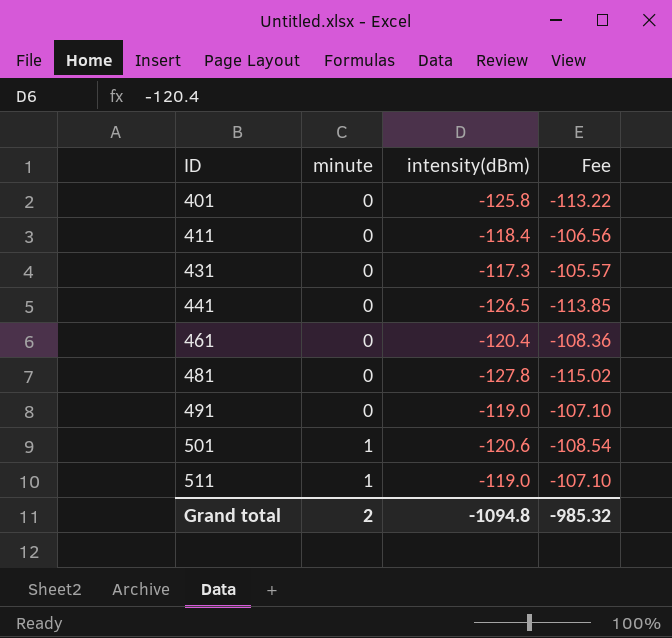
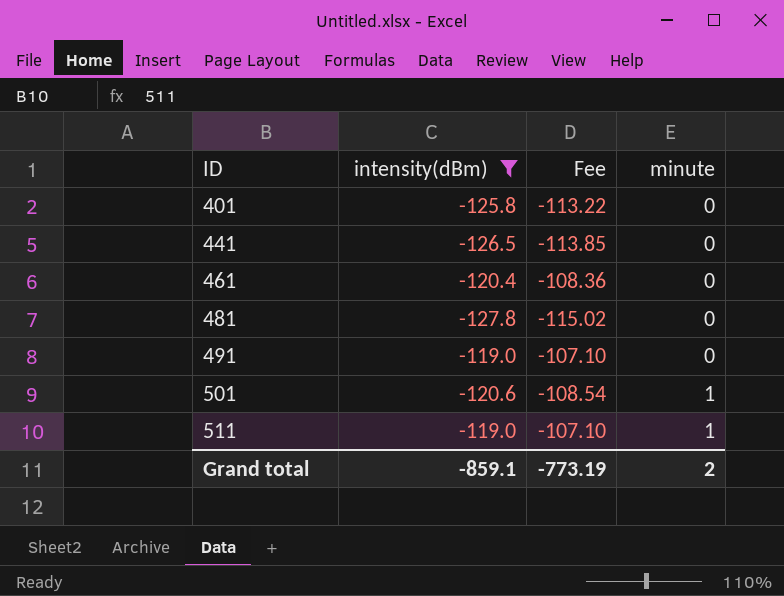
filter: none -> intensity(dBm) <= -119.0
column minute | position: 2 -> 4
Grand total | intensity(dBm): -1094.8 -> -859.1
Grand total | Fee: -985.32 -> -773.19

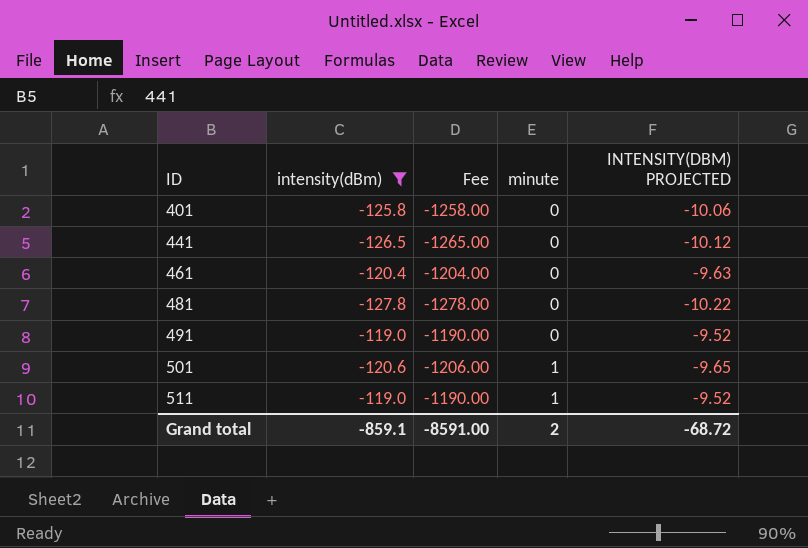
column Fee | formula: [intensity(dBm)] * 0.9 -> [intensity(dBm)] * 10
column INTENSITY(DBM) PROJECTED | formula: none -> [intensity(dBm)] * 0.08
Grand total | Fee: -773.19 -> -8591.00

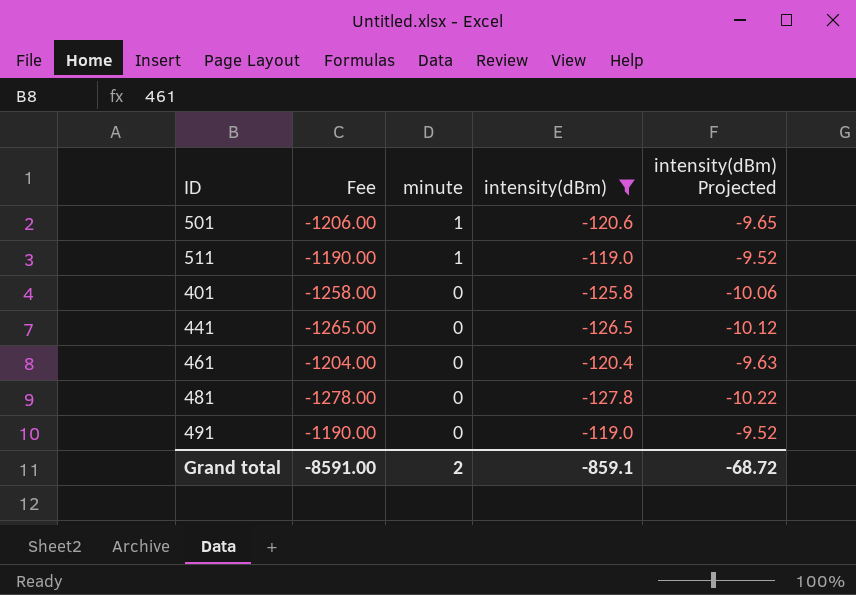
row order: ID ascending -> minute descending
column intensity(dBm) | position: 2 -> 4
column name: INTENSITY(DBM) PROJECTED -> intensity(dBm) Projected

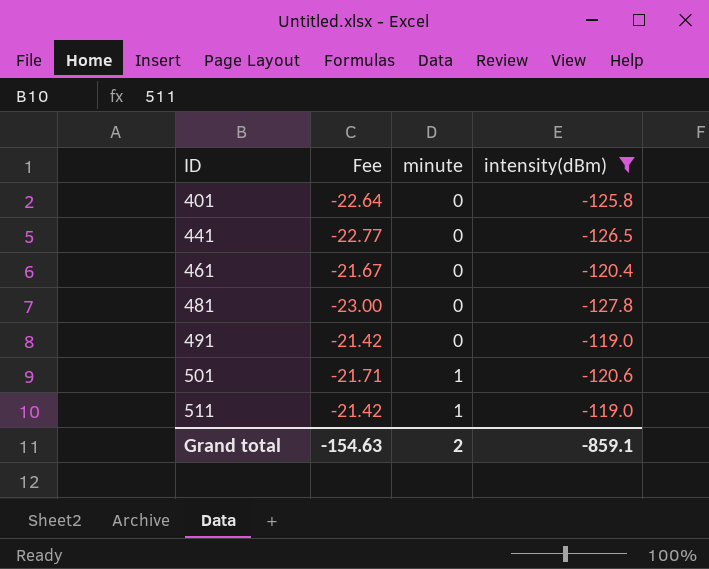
row order: minute descending -> ID ascending
column intensity(dBm) Projected | formula: [intensity(dBm)] * 0.08 -> none
column Fee | formula: [intensity(dBm)] * 10 -> [intensity(dBm)] * 0.18
Grand total | Fee: -8591.00 -> -154.63

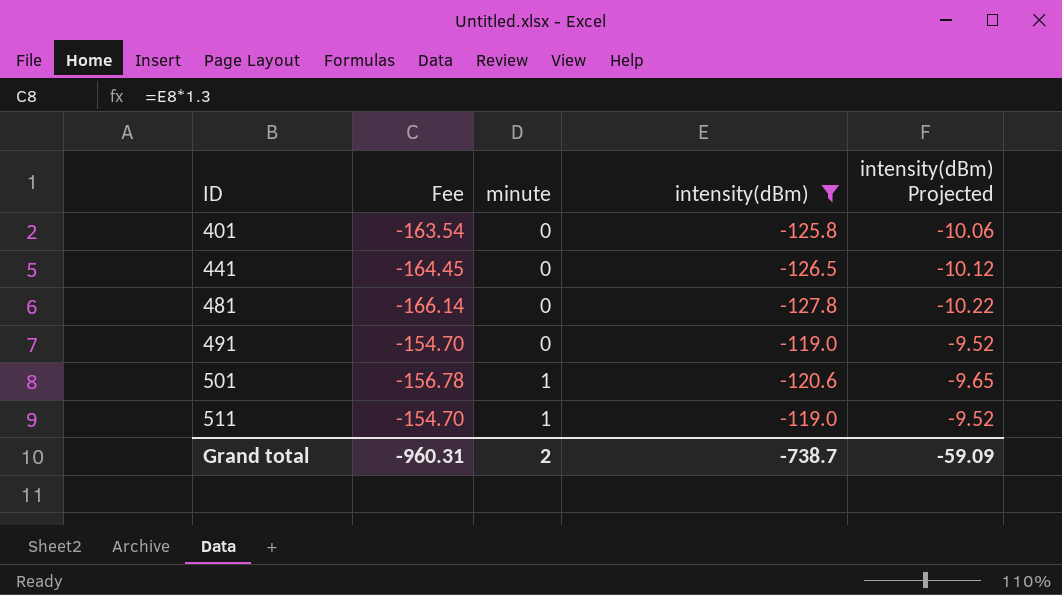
column Fee | formula: [intensity(dBm)] * 0.18 -> [intensity(dBm)] * 1.3
column intensity(dBm) Projected | formula: none -> [intensity(dBm)] * 0.08
row 461: -21.67 | 0 | -120.4 -> none
Grand total | Fee: -154.63 -> -960.31
Grand total | intensity(dBm): -859.1 -> -738.7

